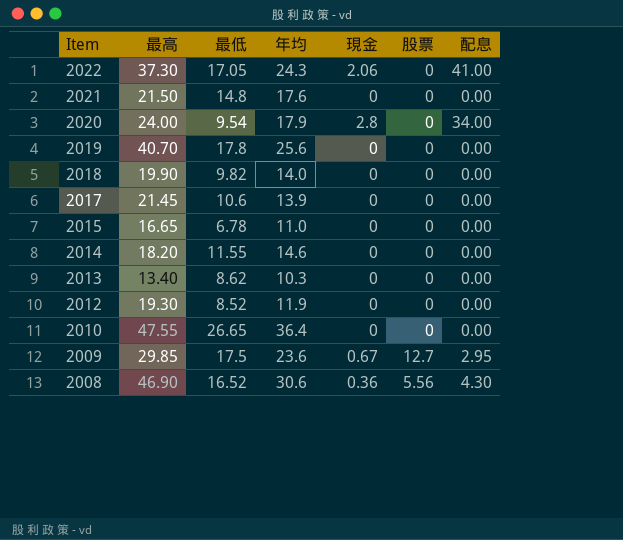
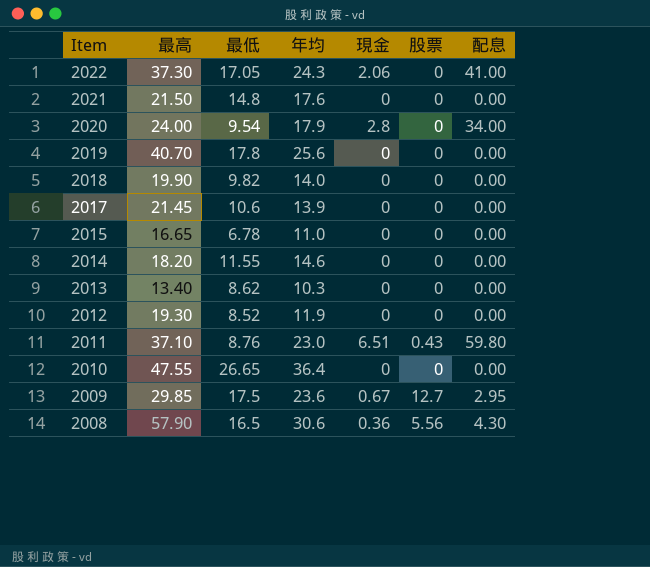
row 2011: none -> 37.10 | 8.76 | 23.0 | 6.51 | 0.43 | 59.80
2008 | 最高: 46.90 -> 57.90
2008 | 最低: 16.52 -> 16.5

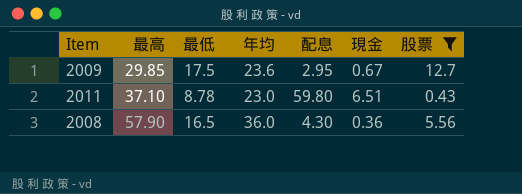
filter: none -> 股票 != 0
row order: Item descending -> 最高 ascending
column 配息 | position: 7 -> 5
2011 | 最低: 8.76 -> 8.78
2008 | 年均: 30.6 -> 36.0

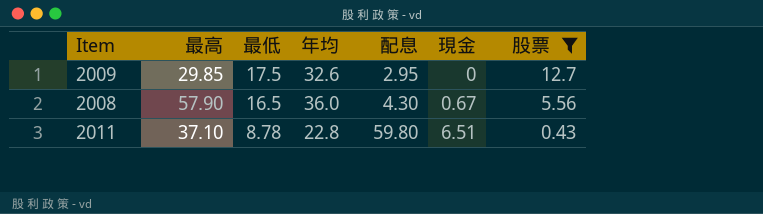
row order: 最高 ascending -> 最低 descending
2009 | 年均: 23.6 -> 32.6
2009 | 現金: 0.67 -> 0
2008 | 現金: 0.36 -> 0.67
2011 | 年均: 23.0 -> 22.8

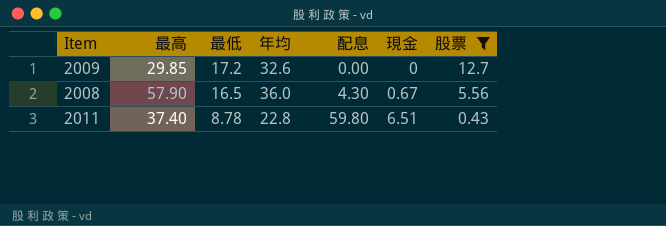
2009 | 最低: 17.5 -> 17.2
2009 | 配息: 2.95 -> 0.00
2011 | 最高: 37.10 -> 37.40

